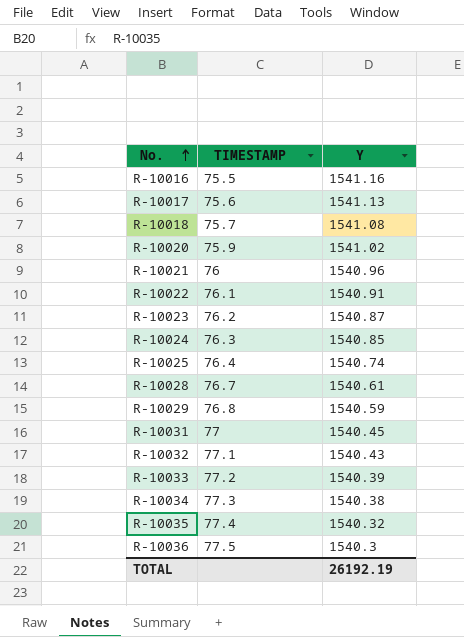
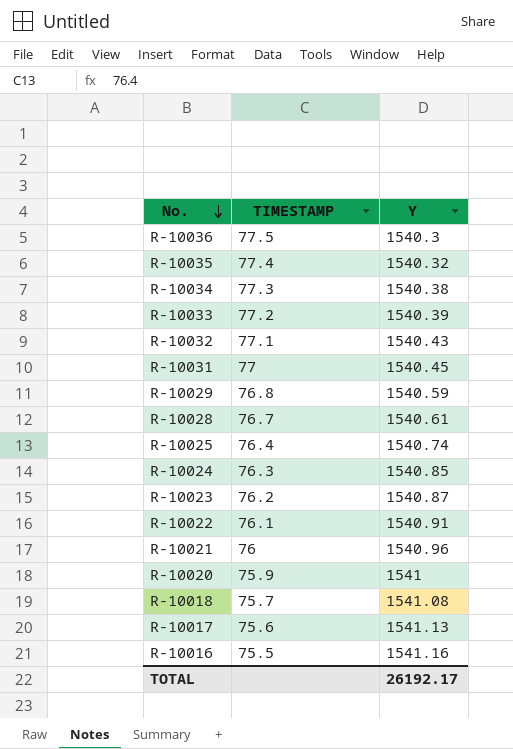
row order: No. ascending -> No. descending
R-10020 | Y: 1541.02 -> 1541
TOTAL | Y: 26192.19 -> 26192.17

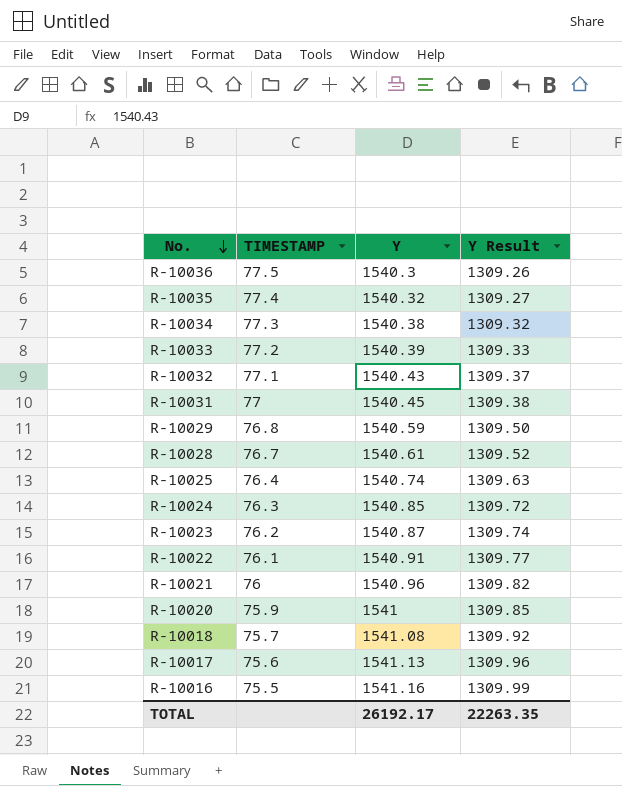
column Y Result | formula: none -> [Y] * 0.85

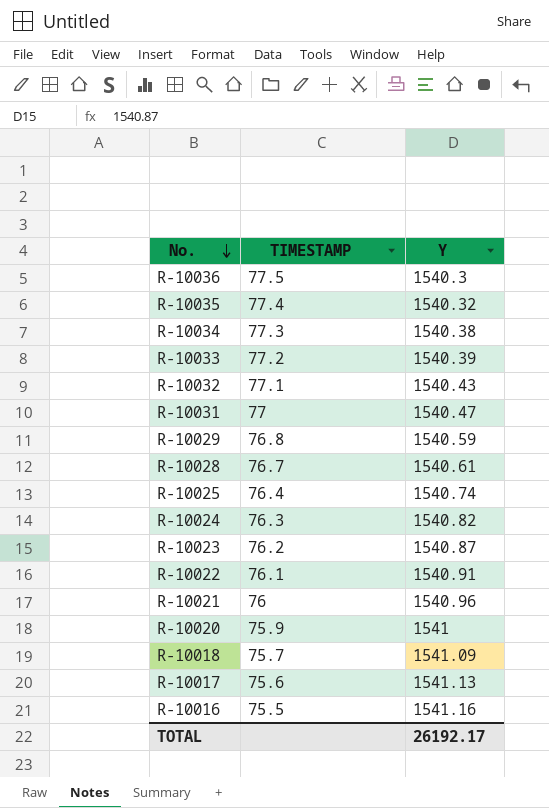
column Y Result | formula: [Y] * 0.85 -> none
R-10031 | Y: 1540.45 -> 1540.47
R-10024 | Y: 1540.85 -> 1540.82
R-10018 | Y: 1541.08 -> 1541.09

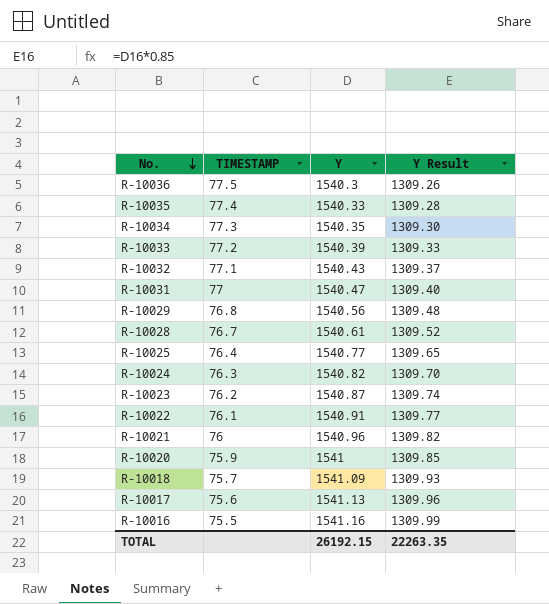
column Y Result | formula: none -> [Y] * 0.85
R-10035 | Y: 1540.32 -> 1540.33
R-10034 | Y: 1540.38 -> 1540.35
R-10029 | Y: 1540.59 -> 1540.56
R-10025 | Y: 1540.74 -> 1540.77
TOTAL | Y: 26192.17 -> 26192.15

